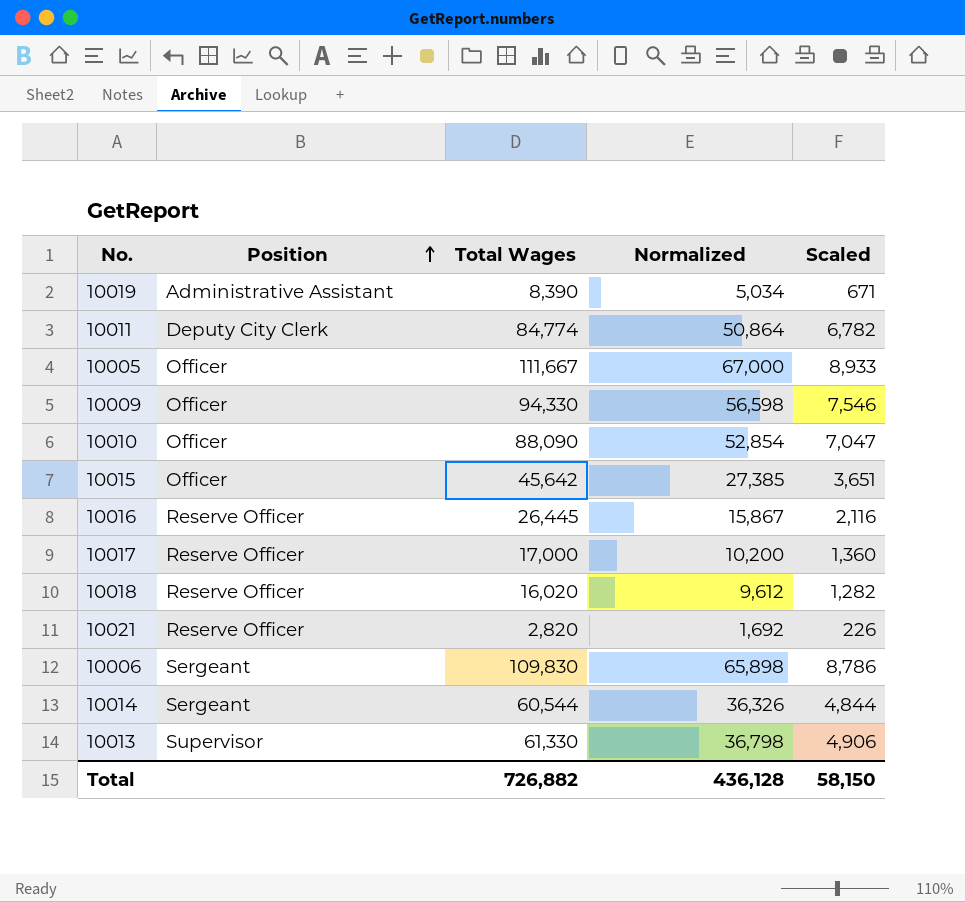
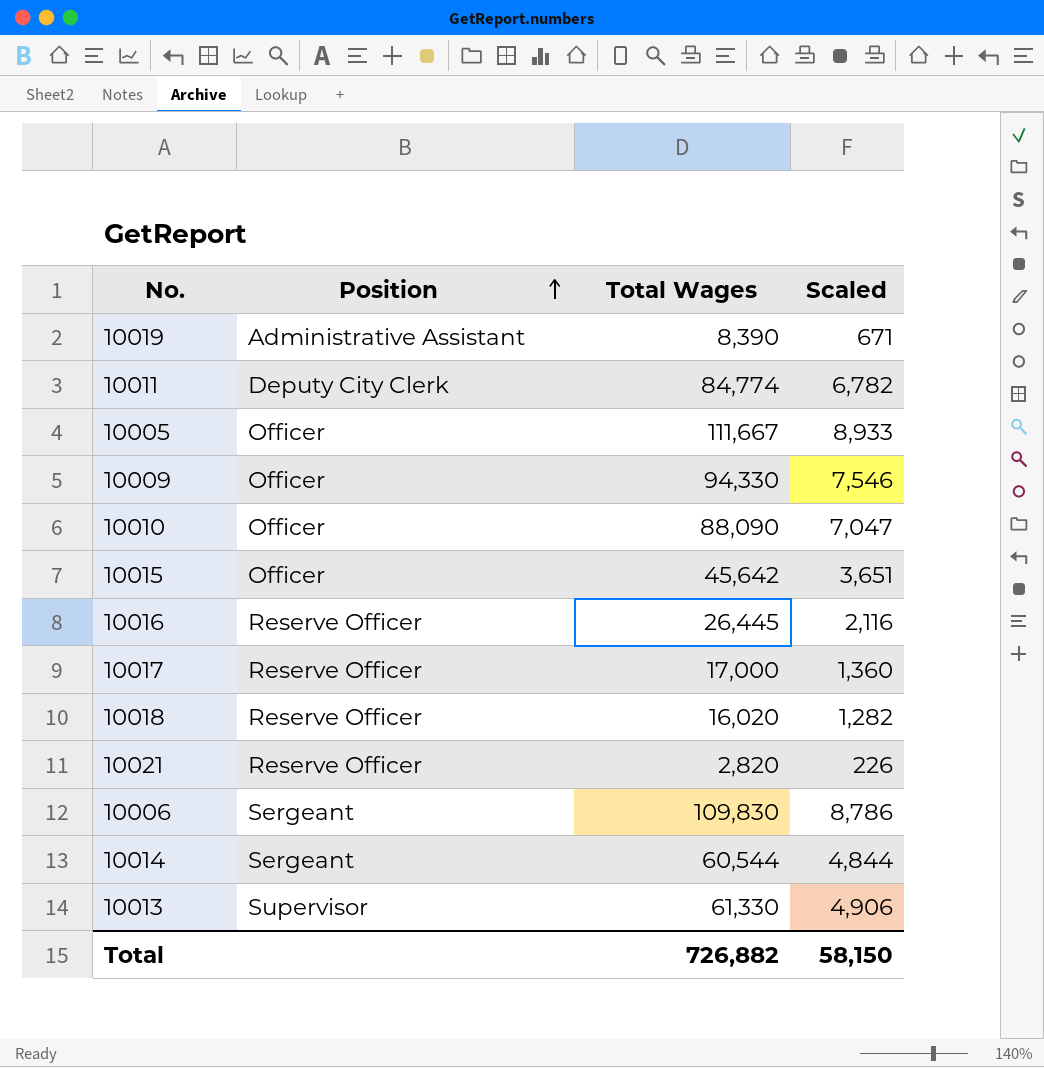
column Normalized | formula: [Total Wages] * 0.6 -> none

